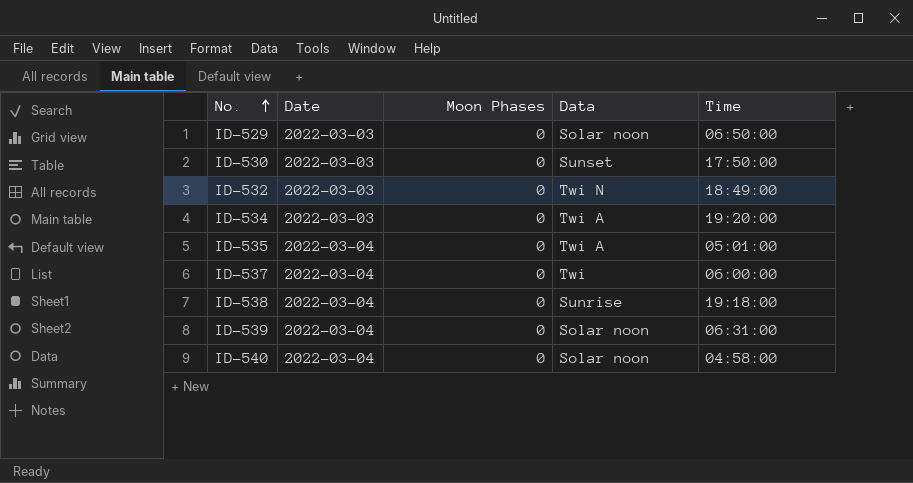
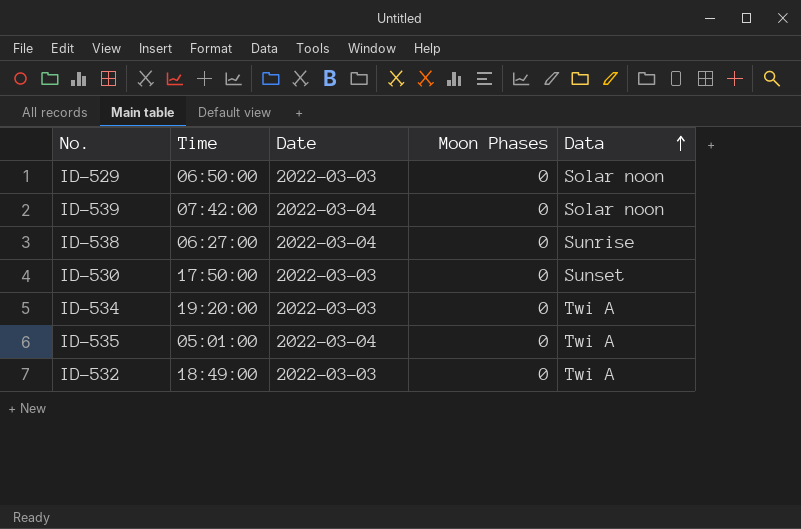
row order: No. ascending -> Data ascending
column Time | position: 5 -> 2
row ID-537: 2022-03-04 | 0 | Twi | 06:00:00 -> none
row ID-540: 2022-03-04 | 0 | Solar noon | 04:58:00 -> none
ID-539 | Time: 06:31:00 -> 07:42:00
ID-538 | Time: 19:18:00 -> 06:27:00
ID-532 | Data: Twi N -> Twi A

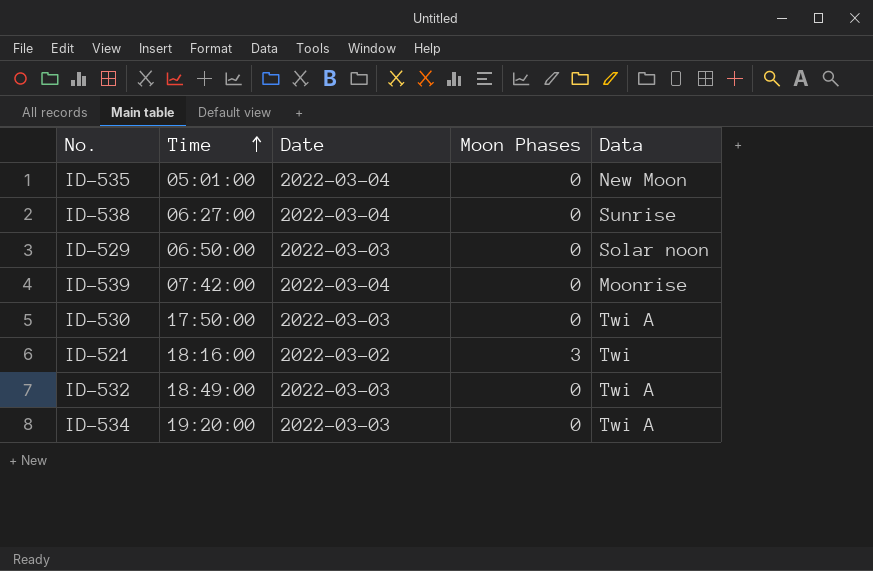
row order: Data ascending -> Time ascending
ID-535 | Data: Twi A -> New Moon
ID-539 | Data: Solar noon -> Moonrise
ID-530 | Data: Sunset -> Twi A
row ID-521: none -> 18:16:00 | 2022-03-02 | 3 | Twi

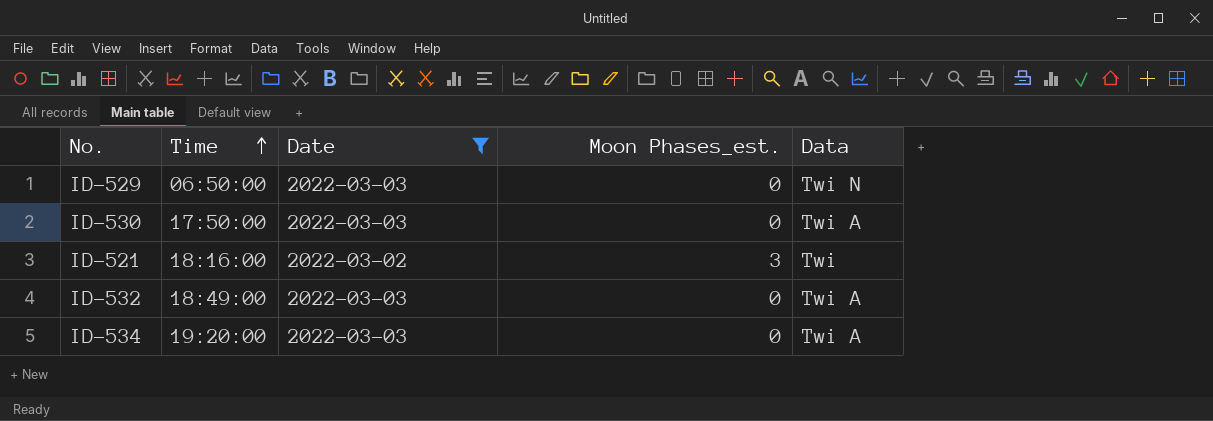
filter: none -> Date != 2022-03-04
column name: Moon Phases -> Moon Phases_est.
ID-529 | Data: Solar noon -> Twi N

